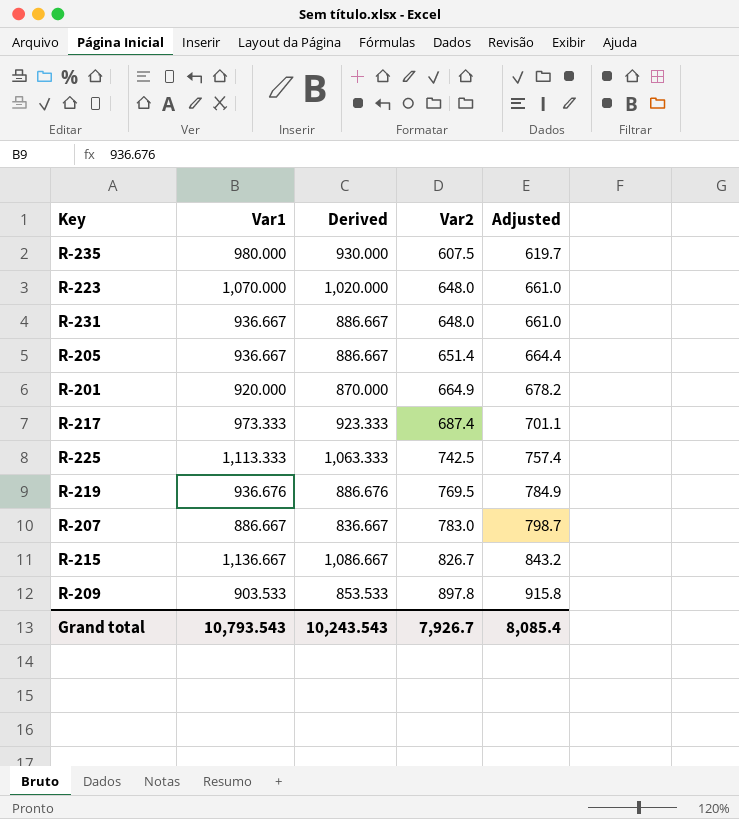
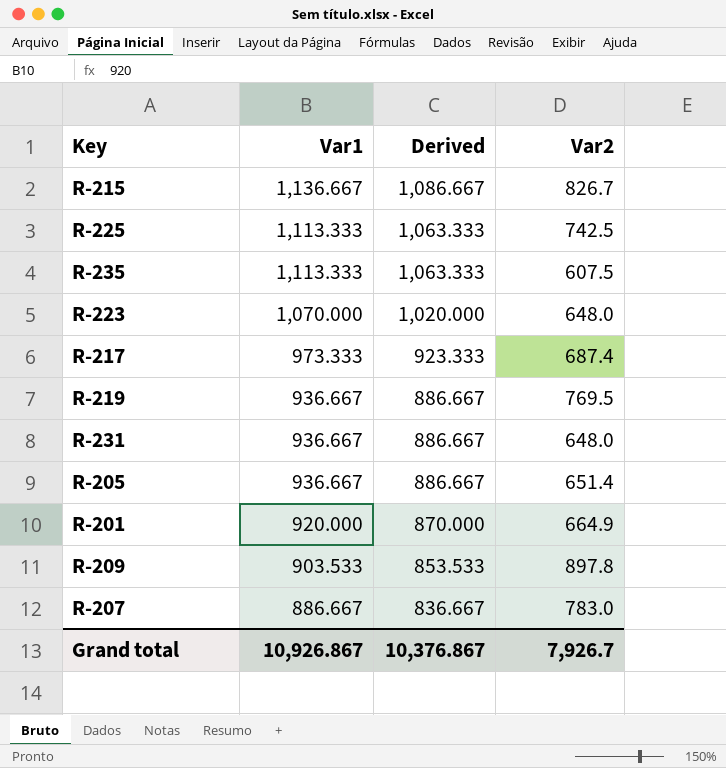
row order: Var2 ascending -> Var1 descending
column Adjusted | formula: [Var2] * 1.02 -> none
R-235 | Var1: 980.000 -> 1,113.333
R-235 | Derived: 930.000 -> 1,063.333
R-219 | Var1: 936.676 -> 936.667
R-219 | Derived: 886.676 -> 886.667
Grand total | Var1: 10,793.543 -> 10,926.867
Grand total | Derived: 10,243.543 -> 10,376.867

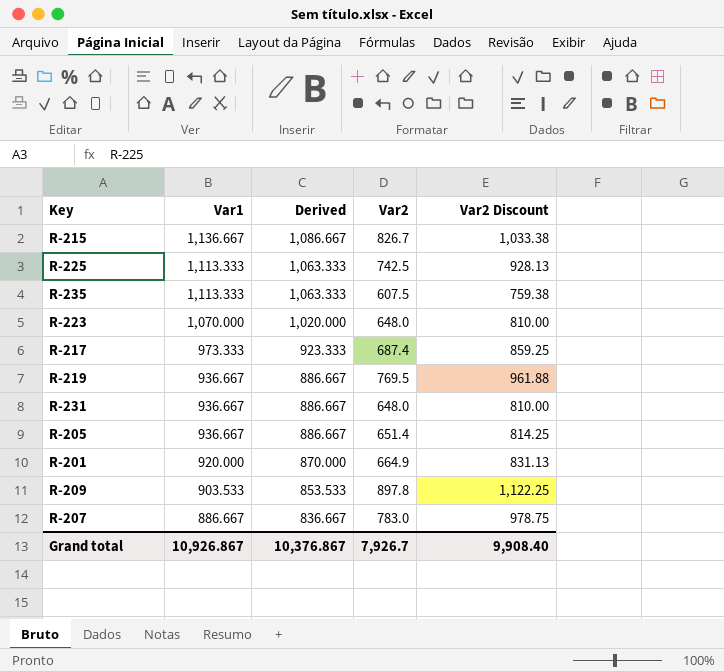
column Var2 Discount | formula: none -> [Var2] * 1.25

